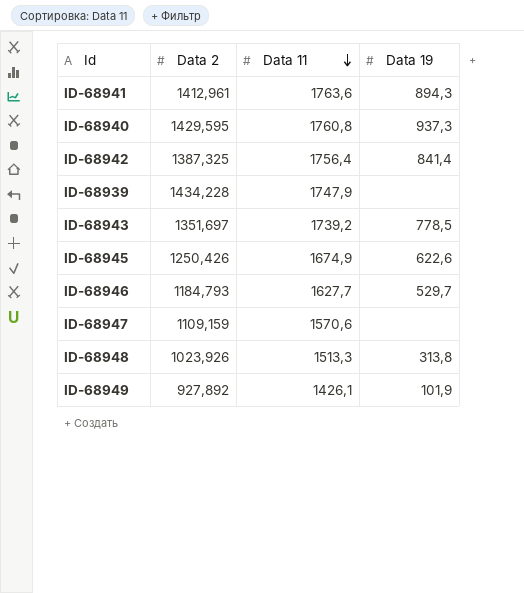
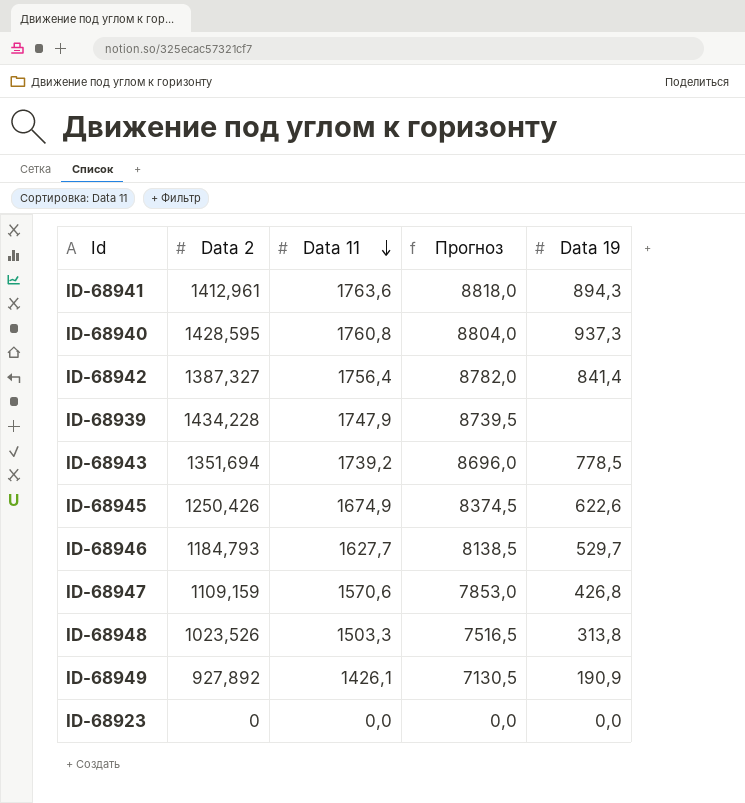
column Прогноз | formula: none -> [Data 11] * 5
ID-68940 | Data 2: 1429,595 -> 1428,595
ID-68942 | Data 2: 1387,325 -> 1387,327
ID-68943 | Data 2: 1351,697 -> 1351,694
ID-68947 | Data 19: none -> 426,8
ID-68948 | Data 2: 1023,926 -> 1023,526
ID-68948 | Data 11: 1513,3 -> 1503,3
ID-68949 | Data 19: 101,9 -> 190,9
row ID-68923: none -> 0 | 0,0 | 0,0 | 0,0

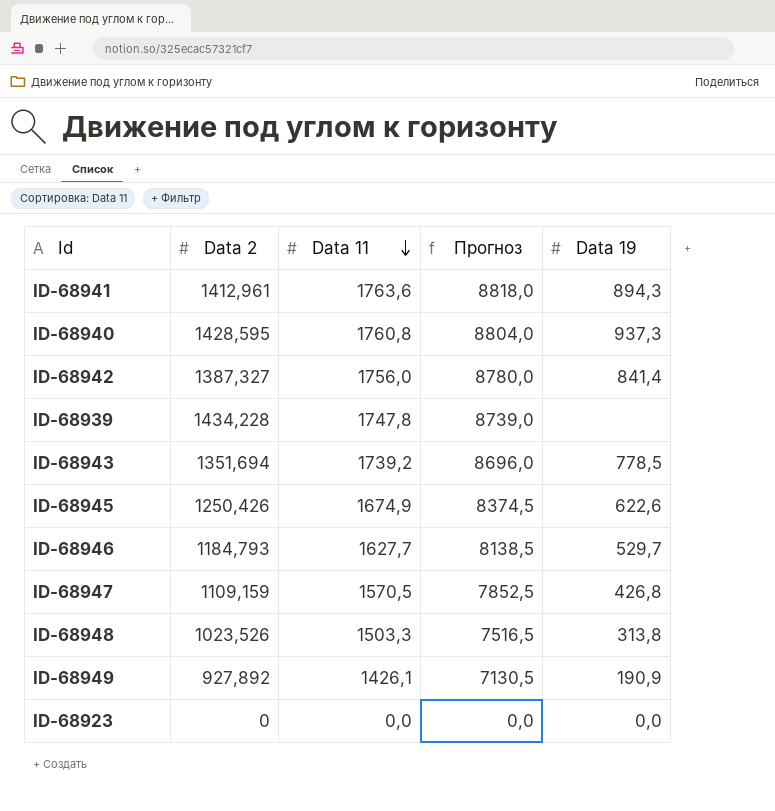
ID-68942 | Data 11: 1756,4 -> 1756,0
ID-68942 | Прогноз: 8782,0 -> 8780,0
ID-68939 | Data 11: 1747,9 -> 1747,8
ID-68939 | Прогноз: 8739,5 -> 8739,0
ID-68947 | Data 11: 1570,6 -> 1570,5
ID-68947 | Прогноз: 7853,0 -> 7852,5

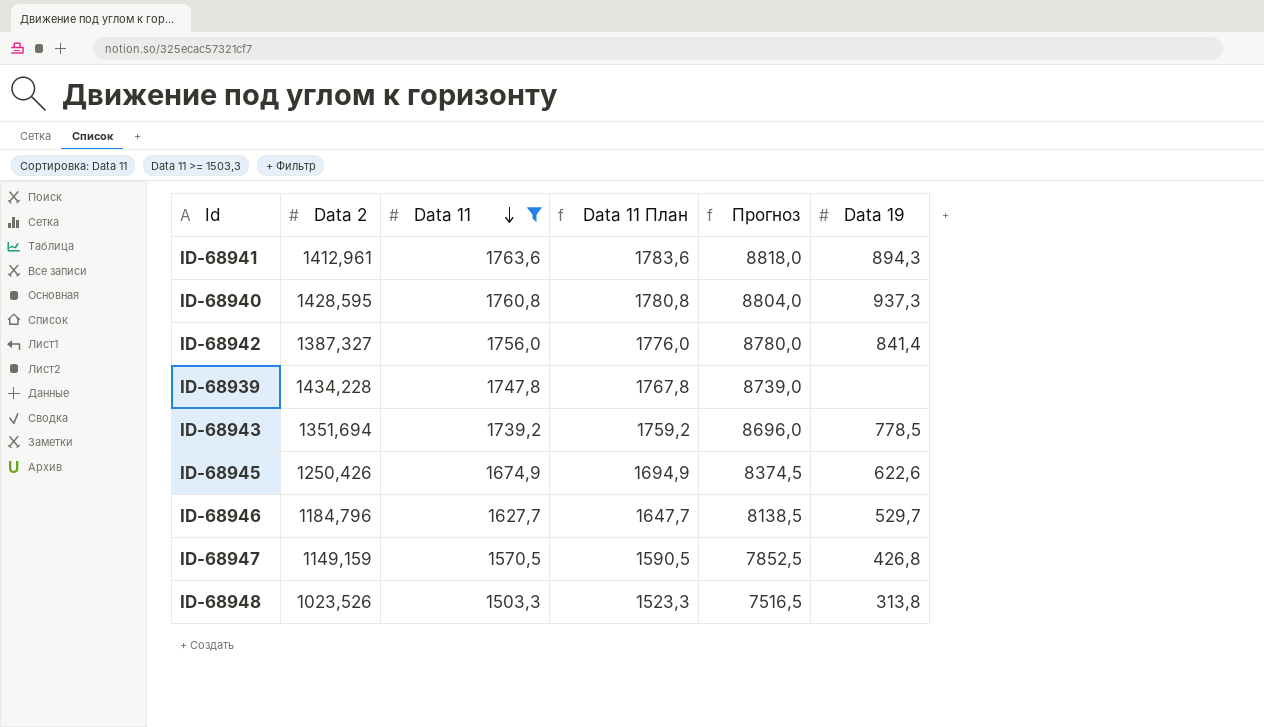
filter: none -> Data 11 >= 1503,3
column Data 11 План | formula: none -> [Data 11] + 20
ID-68946 | Data 2: 1184,793 -> 1184,796
ID-68947 | Data 2: 1109,159 -> 1149,159

